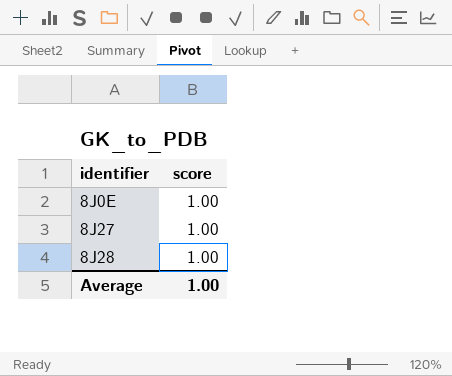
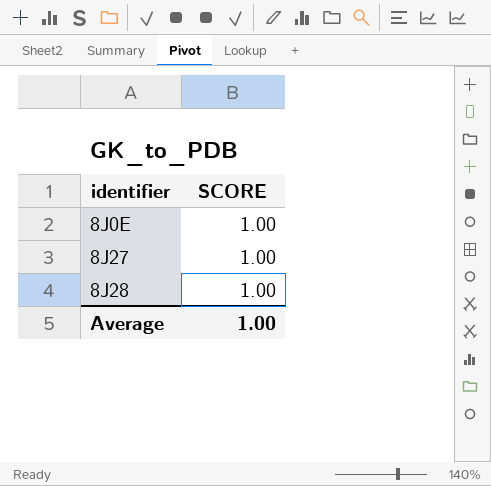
column name: score -> SCORE

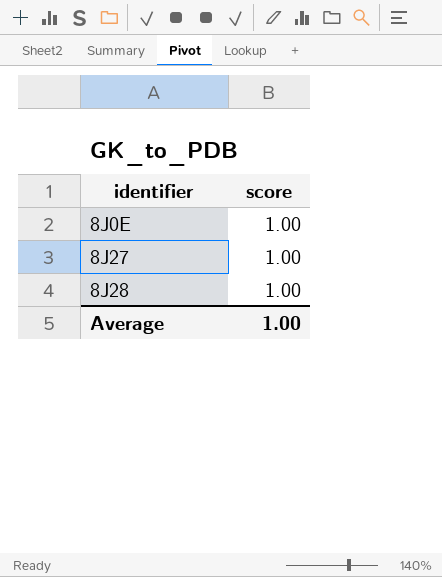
column name: SCORE -> score

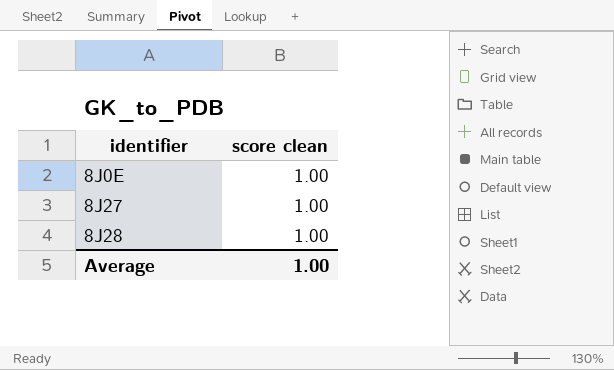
column name: score -> score clean

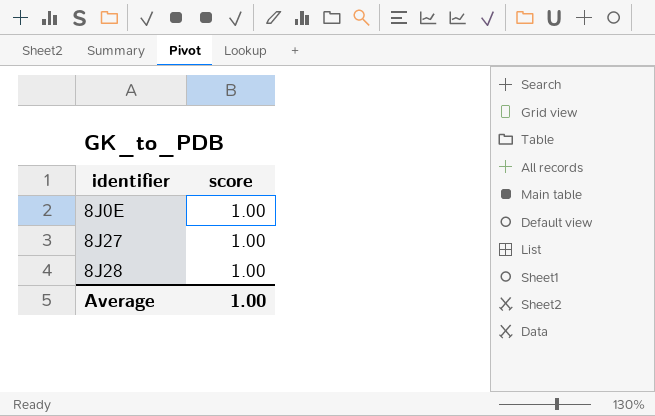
column name: score clean -> score

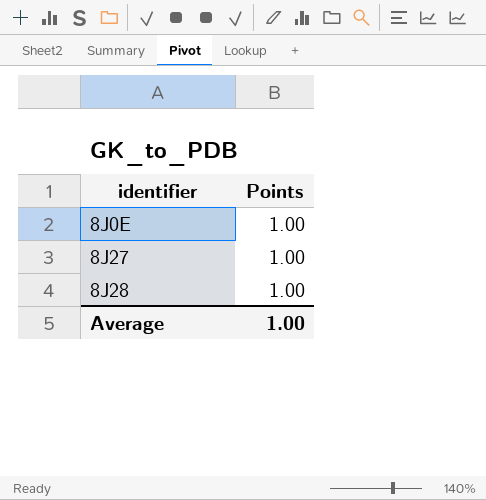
column name: score -> Points

